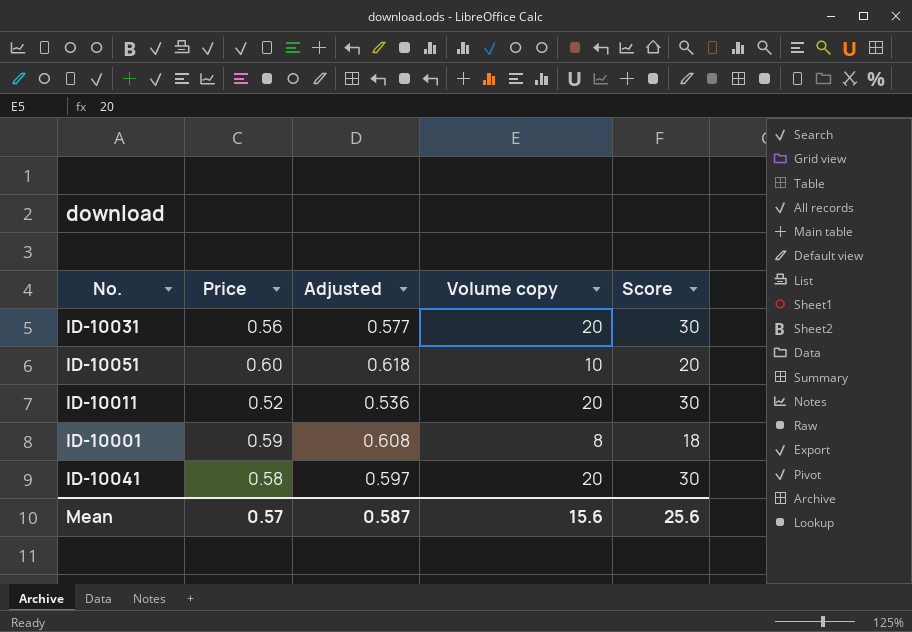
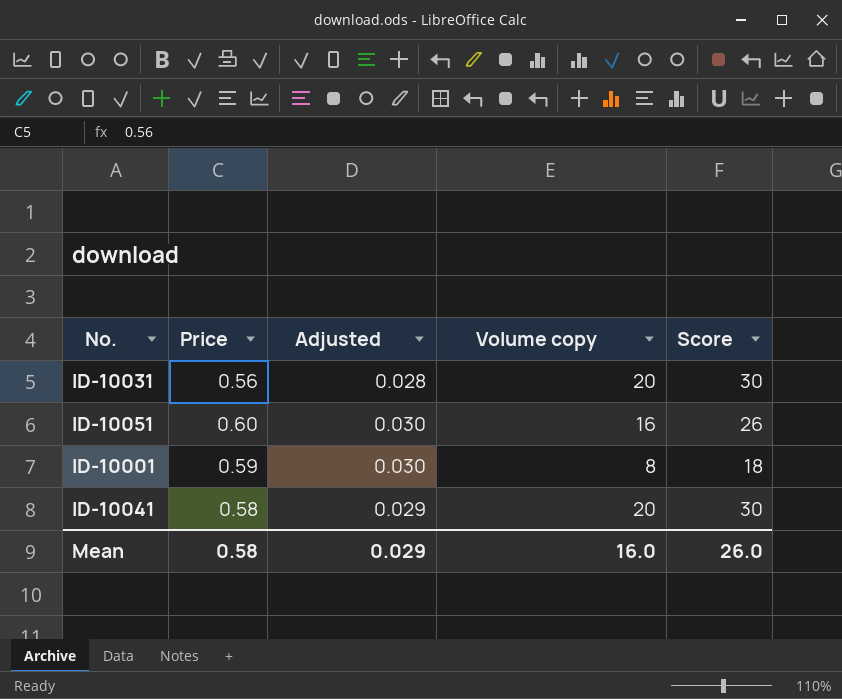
column Adjusted | formula: [Price] * 1.03 -> [Price] * 0.05
row ID-10011: 0.52 | 0.536 | 20 | 30 -> none
ID-10051 | Volume copy: 10 -> 16
ID-10051 | Score: 20 -> 26
Mean | Price: 0.57 -> 0.58
Mean | Adjusted: 0.587 -> 0.029
Mean | Volume copy: 15.6 -> 16.0
Mean | Score: 25.6 -> 26.0

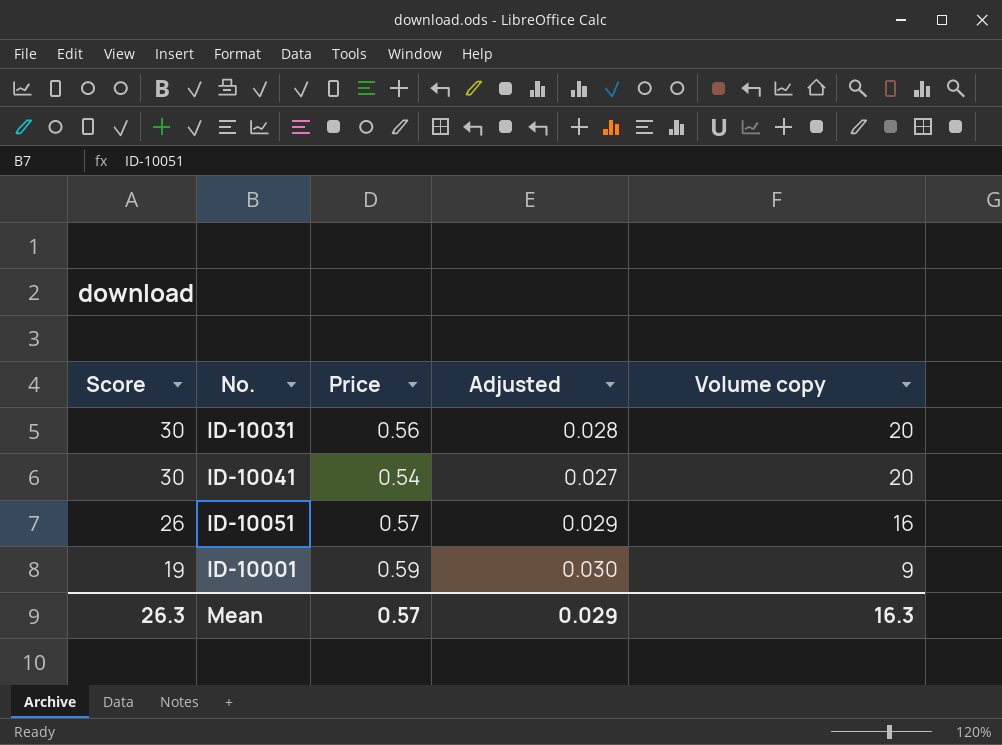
row order: none -> Score descending
column Score | position: 5 -> 1
ID-10041 | Price: 0.58 -> 0.54
ID-10041 | Adjusted: 0.029 -> 0.027
ID-10051 | Price: 0.60 -> 0.57
ID-10051 | Adjusted: 0.030 -> 0.029
ID-10001 | Score: 18 -> 19
ID-10001 | Volume copy: 8 -> 9
Mean | Score: 26.0 -> 26.3
Mean | Price: 0.58 -> 0.57
Mean | Volume copy: 16.0 -> 16.3

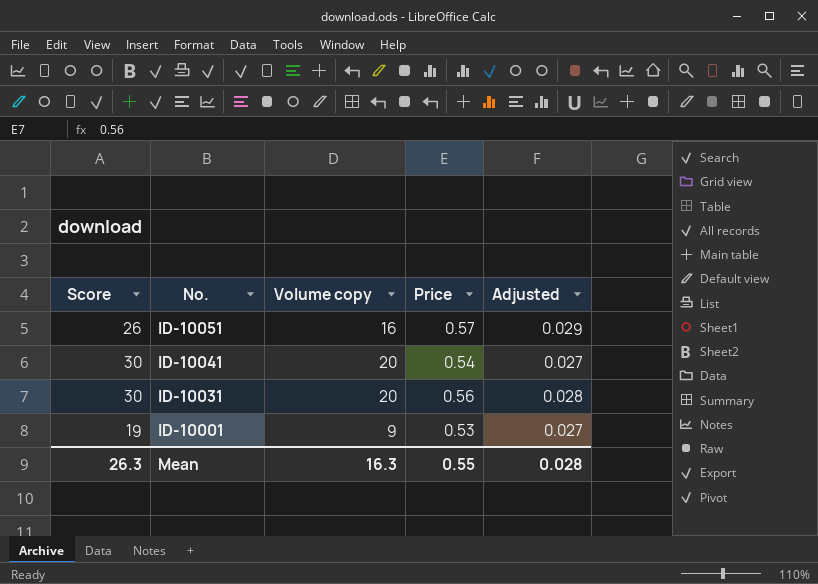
row order: Score descending -> No. descending
column Volume copy | position: 5 -> 3
ID-10001 | Price: 0.59 -> 0.53
ID-10001 | Adjusted: 0.030 -> 0.027
Mean | Price: 0.57 -> 0.55
Mean | Adjusted: 0.029 -> 0.028

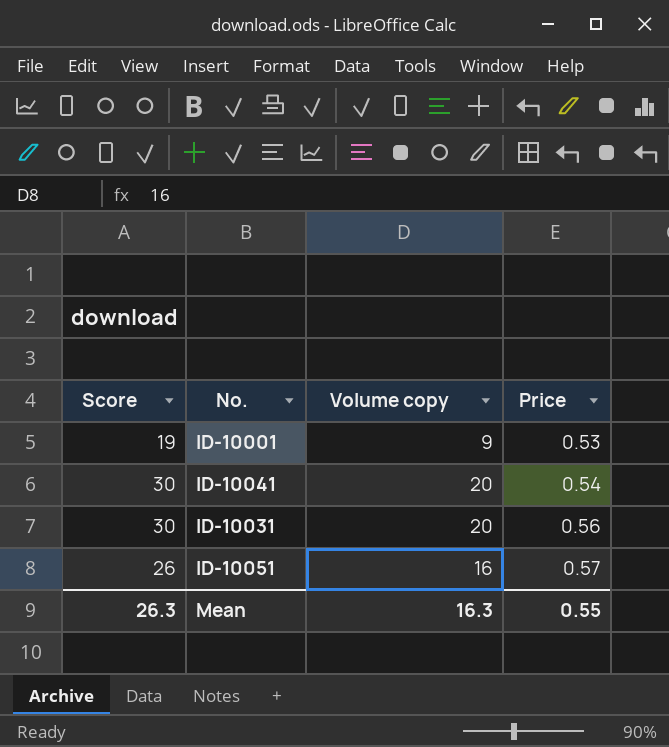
row order: No. descending -> Price ascending
column Adjusted | formula: [Price] * 0.05 -> none

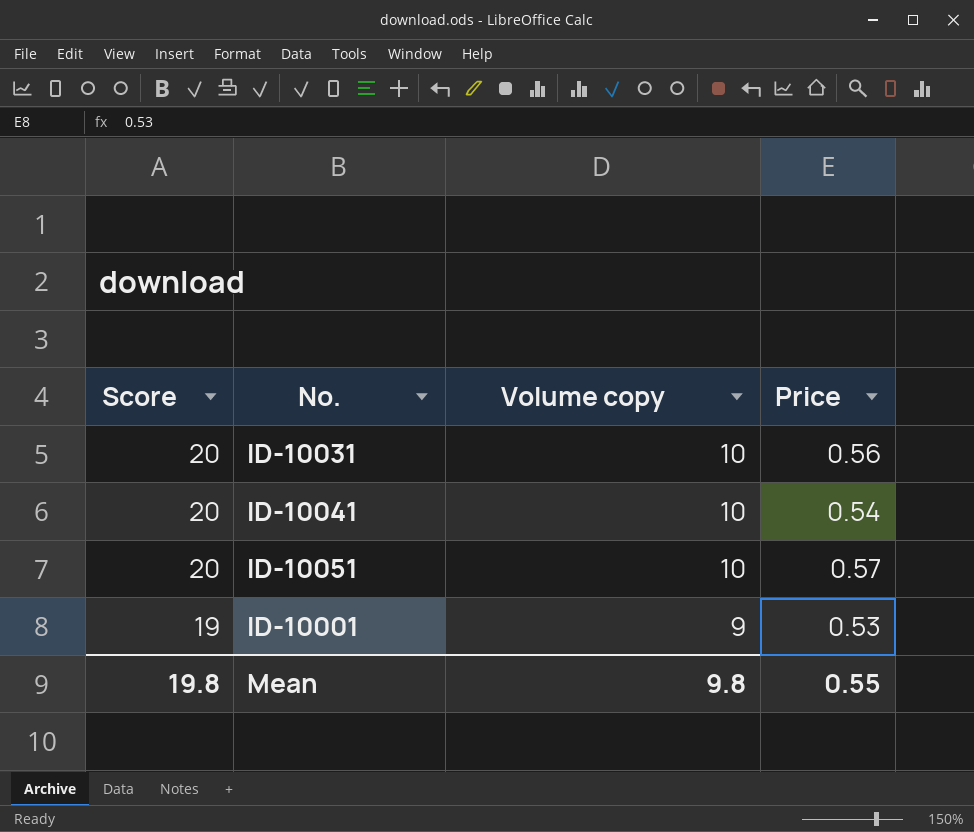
row order: Price ascending -> Score descending
ID-10031 | Score: 30 -> 20
ID-10031 | Volume copy: 20 -> 10
ID-10041 | Score: 30 -> 20
ID-10041 | Volume copy: 20 -> 10
ID-10051 | Score: 26 -> 20
ID-10051 | Volume copy: 16 -> 10
Mean | Score: 26.3 -> 19.8
Mean | Volume copy: 16.3 -> 9.8

